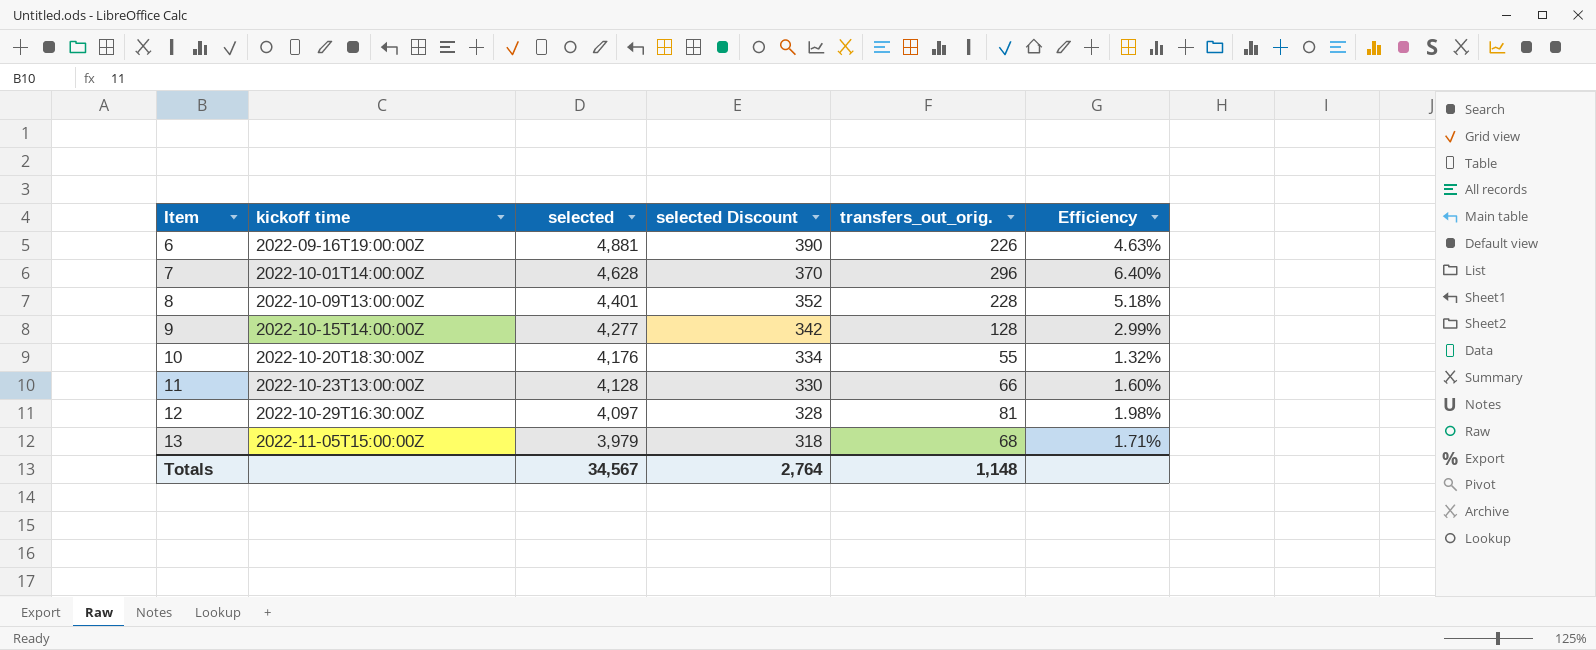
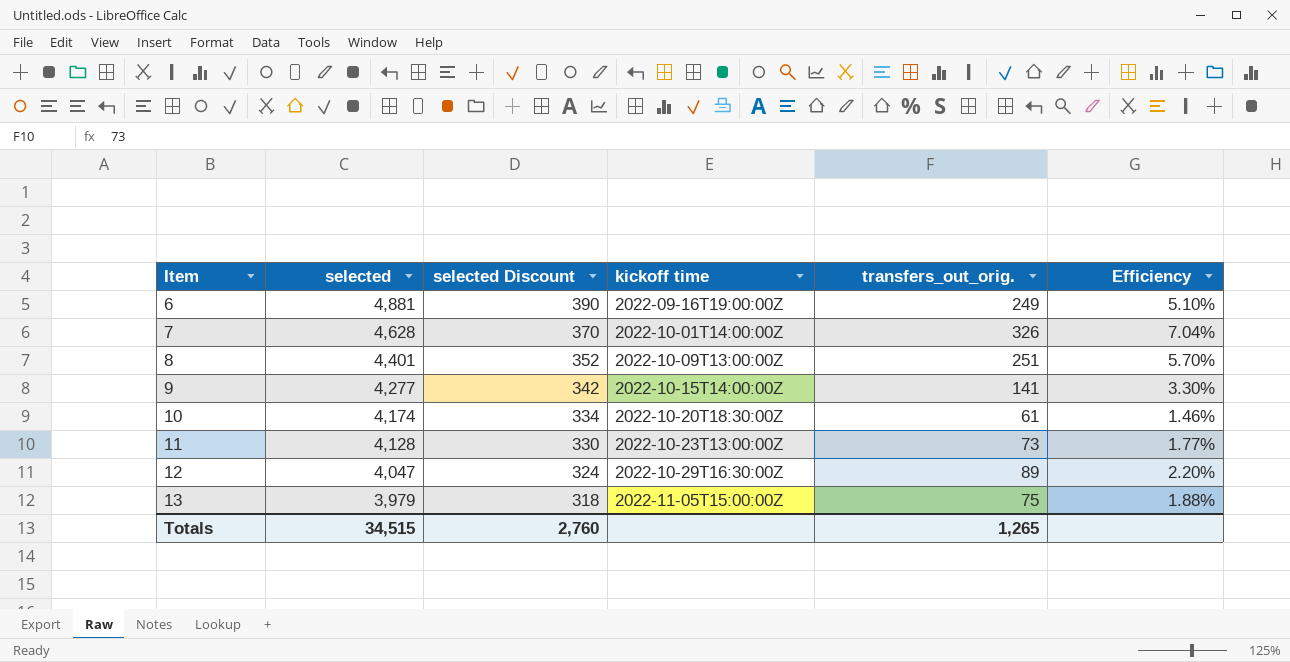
column kickoff time | position: 2 -> 4
6 | transfers_out_orig.: 226 -> 249
6 | Efficiency: 4.63% -> 5.10%
7 | transfers_out_orig.: 296 -> 326
7 | Efficiency: 6.40% -> 7.04%
8 | transfers_out_orig.: 228 -> 251
8 | Efficiency: 5.18% -> 5.70%
9 | transfers_out_orig.: 128 -> 141
9 | Efficiency: 2.99% -> 3.30%
10 | selected: 4,176 -> 4,174
10 | transfers_out_orig.: 55 -> 61
10 | Efficiency: 1.32% -> 1.46%
11 | transfers_out_orig.: 66 -> 73
11 | Efficiency: 1.60% -> 1.77%
12 | selected: 4,097 -> 4,047
12 | selected Discount: 328 -> 324
12 | transfers_out_orig.: 81 -> 89
12 | Efficiency: 1.98% -> 2.20%
13 | transfers_out_orig.: 68 -> 75
13 | Efficiency: 1.71% -> 1.88%
Totals | selected: 34,567 -> 34,515
Totals | selected Discount: 2,764 -> 2,760
Totals | transfers_out_orig.: 1,148 -> 1,265

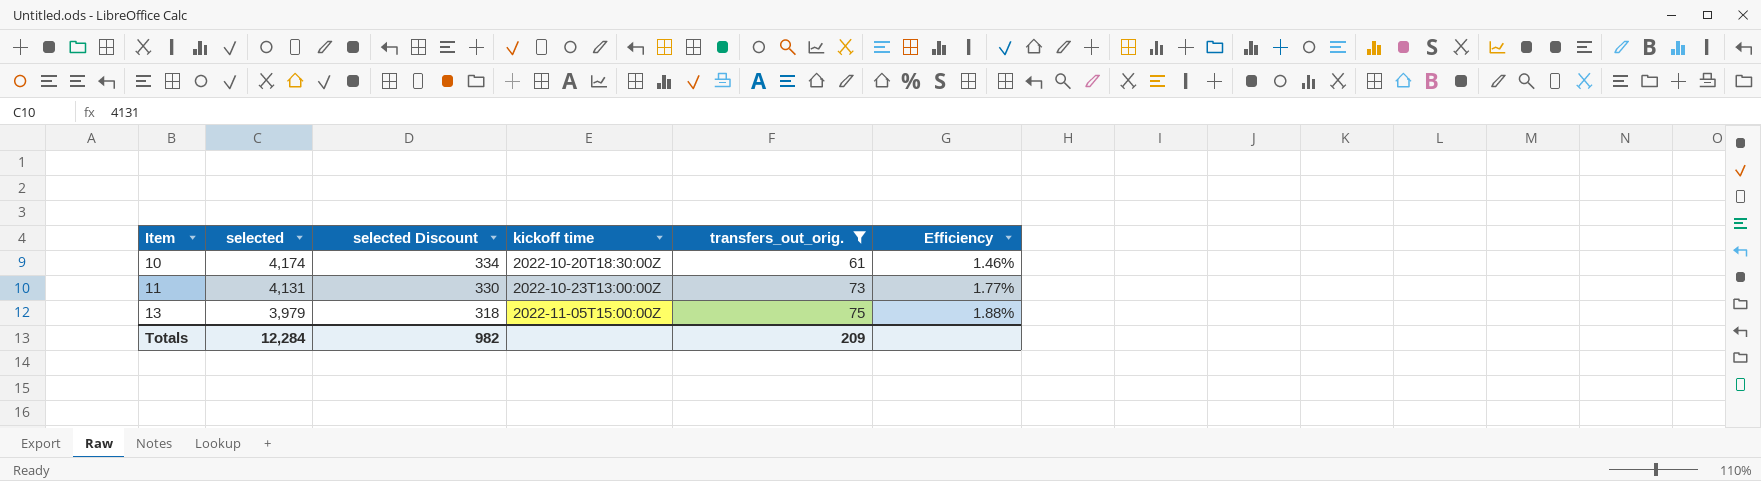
filter: none -> transfers_out_orig. <= 75
11 | selected: 4,128 -> 4,131
Totals | selected: 34,515 -> 12,284
Totals | selected Discount: 2,760 -> 982
Totals | transfers_out_orig.: 1,265 -> 209

